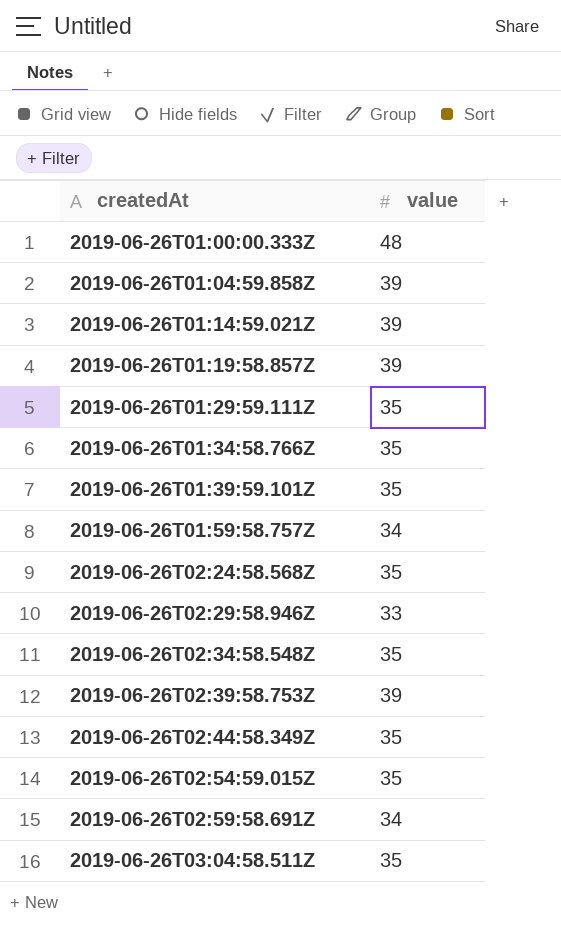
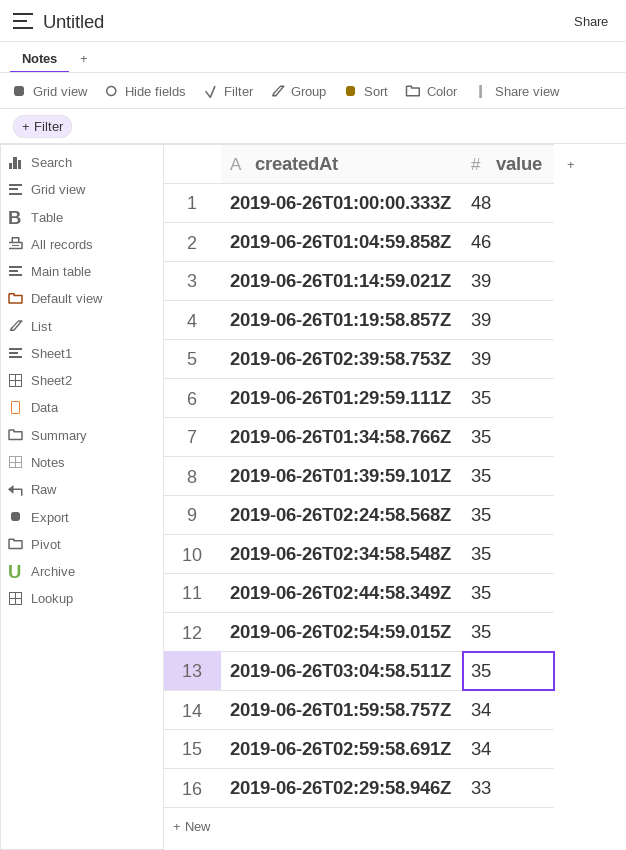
row order: createdAt ascending -> value descending
2019-06-26T01:04:59.858Z | value: 39 -> 46

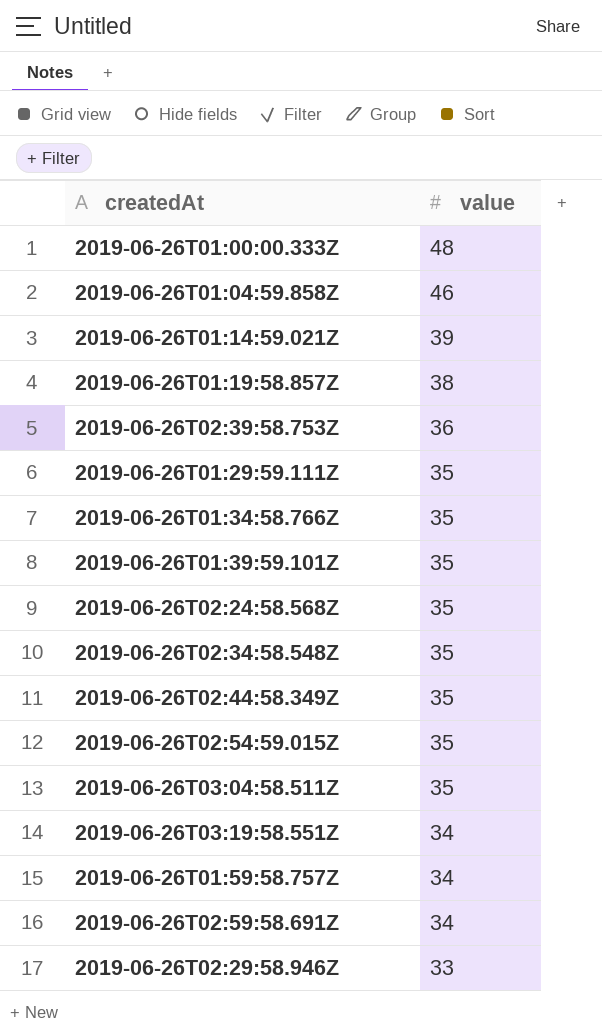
2019-06-26T01:19:58.857Z | value: 39 -> 38
2019-06-26T02:39:58.753Z | value: 39 -> 36
row 2019-06-26T03:19:58.551Z: none -> 34

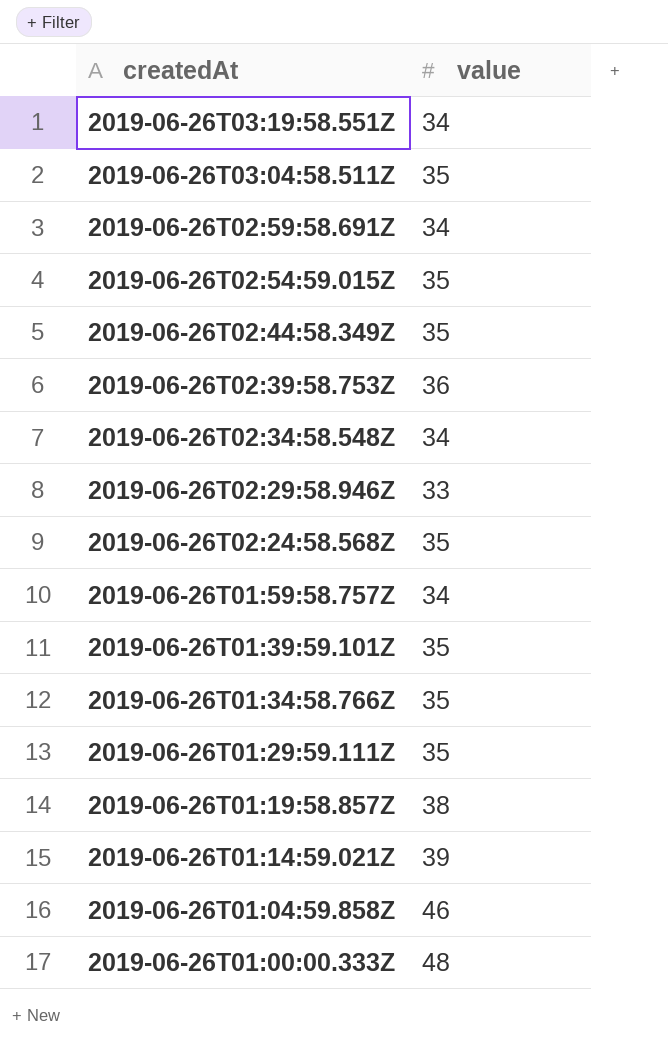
row order: value descending -> createdAt descending
2019-06-26T02:34:58.548Z | value: 35 -> 34

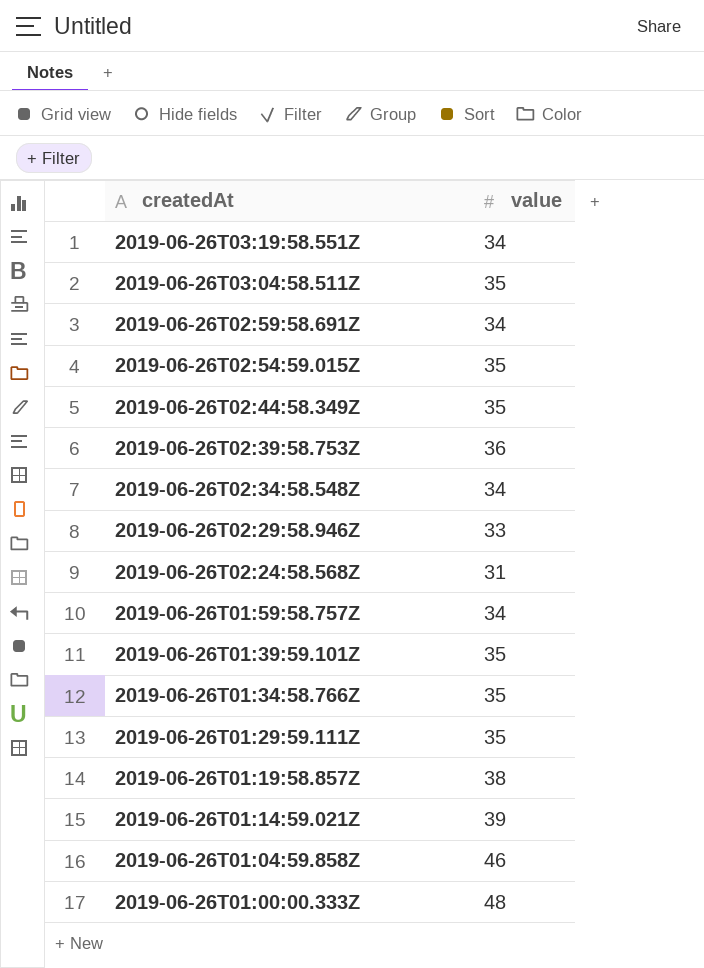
2019-06-26T02:24:58.568Z | value: 35 -> 31

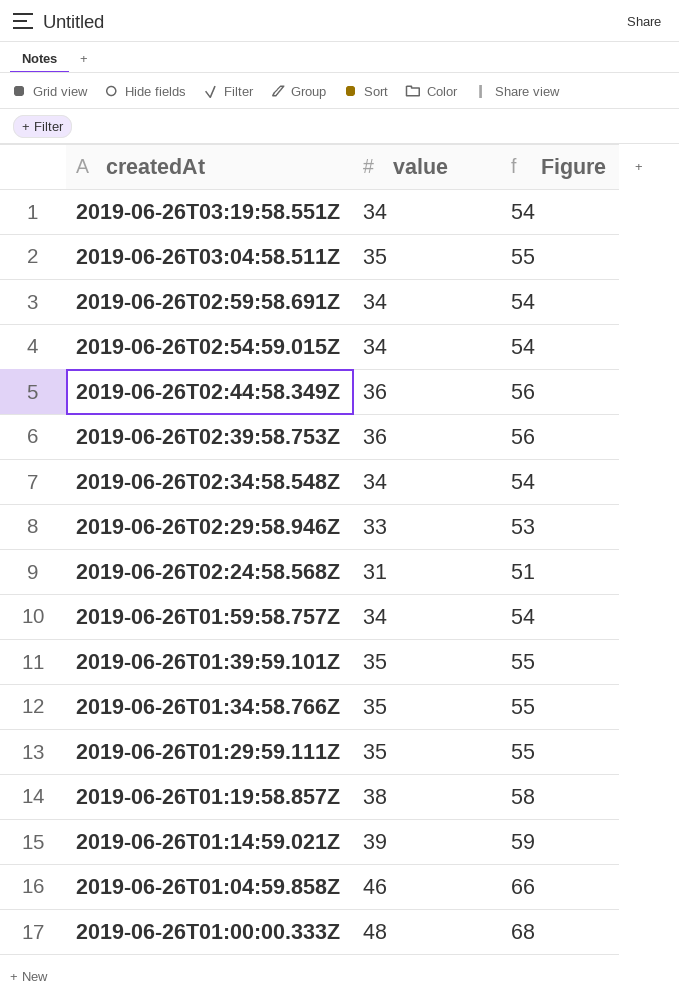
column Figure | formula: none -> [value] + 20
2019-06-26T02:54:59.015Z | value: 35 -> 34
2019-06-26T02:44:58.349Z | value: 35 -> 36

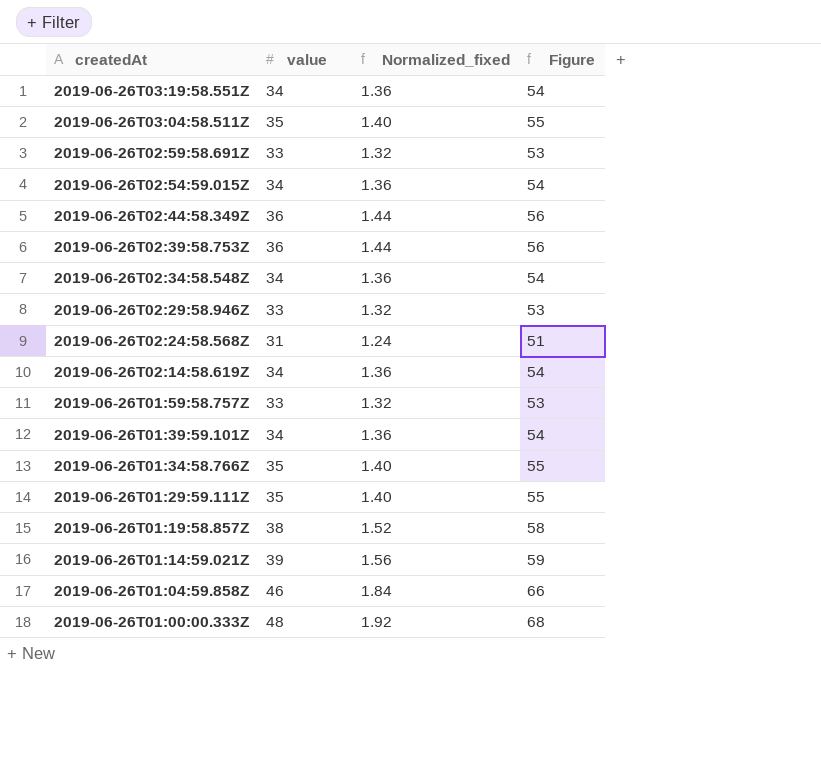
column Normalized_fixed | formula: none -> [value] * 0.04
2019-06-26T02:59:58.691Z | value: 34 -> 33
2019-06-26T02:59:58.691Z | Figure: 54 -> 53
row 2019-06-26T02:14:58.619Z: none -> 34 | 1.36 | 54
2019-06-26T01:59:58.757Z | value: 34 -> 33
2019-06-26T01:59:58.757Z | Figure: 54 -> 53
2019-06-26T01:39:59.101Z | value: 35 -> 34
2019-06-26T01:39:59.101Z | Figure: 55 -> 54

